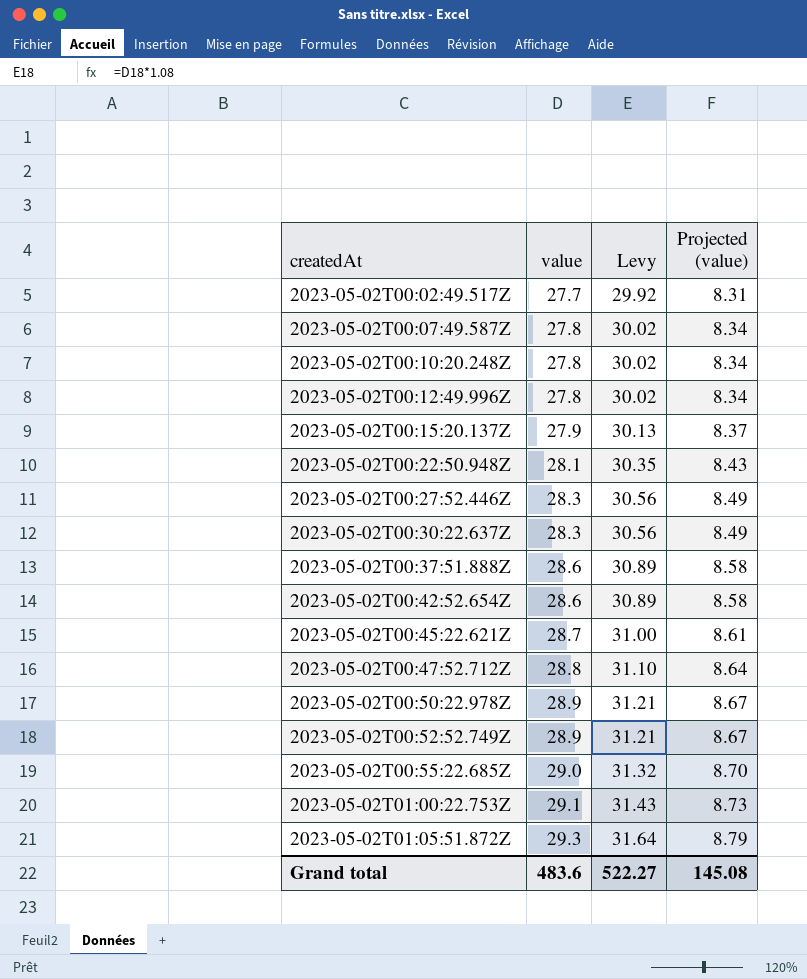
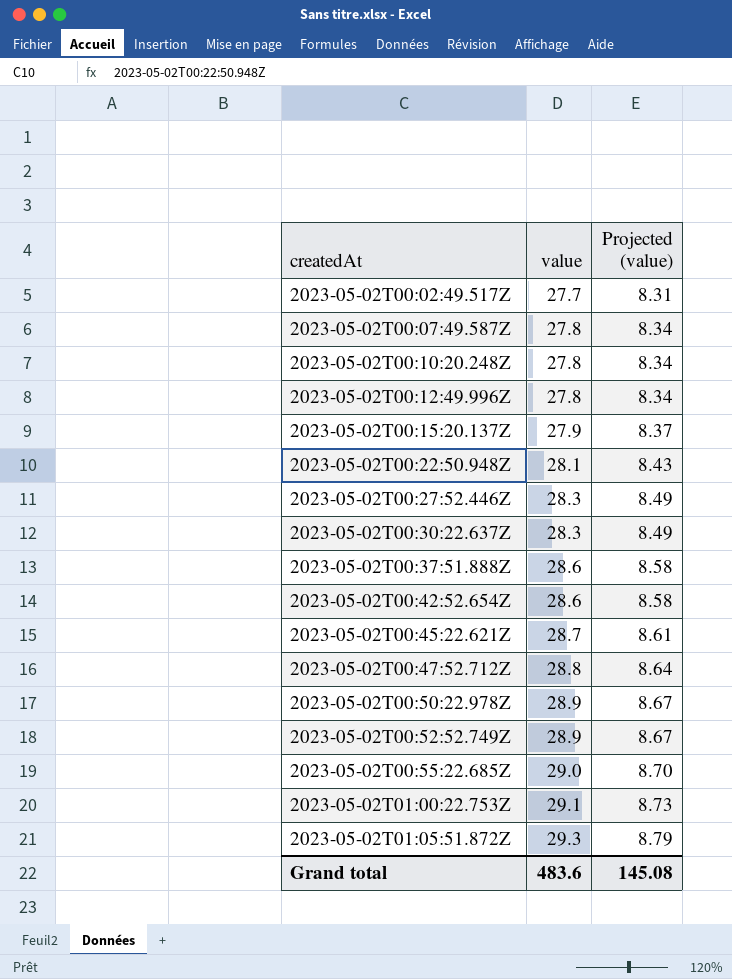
column Levy | formula: [value] * 1.08 -> none

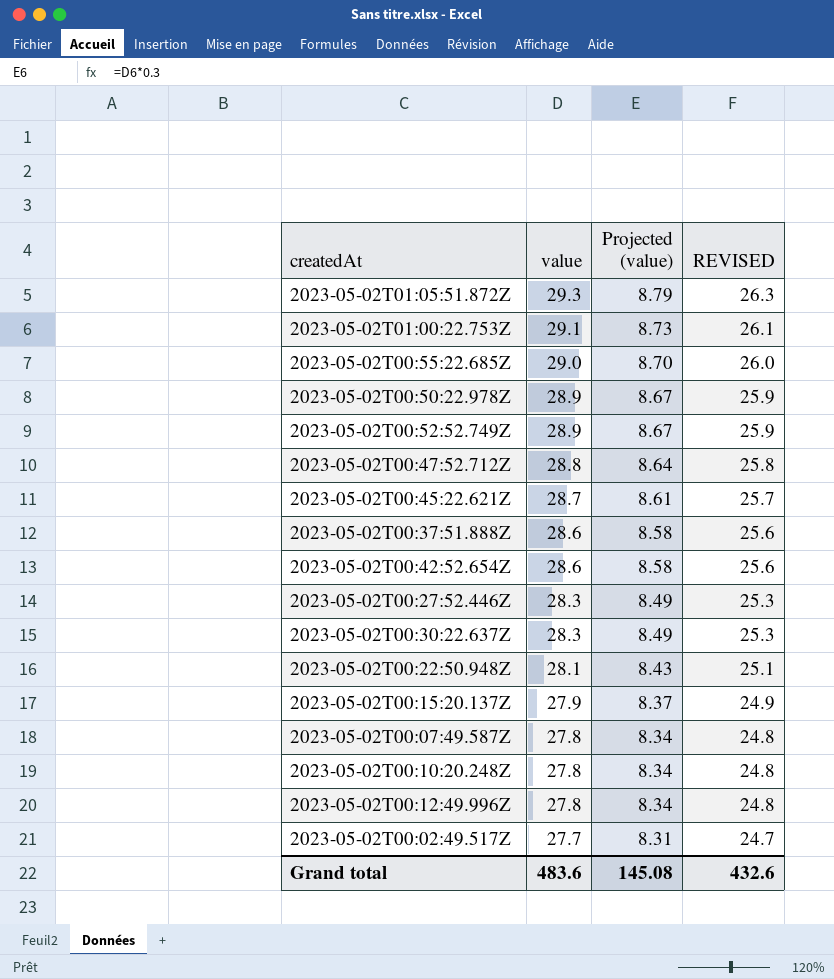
row order: createdAt ascending -> value descending
column REVISED | formula: none -> [value] - 3

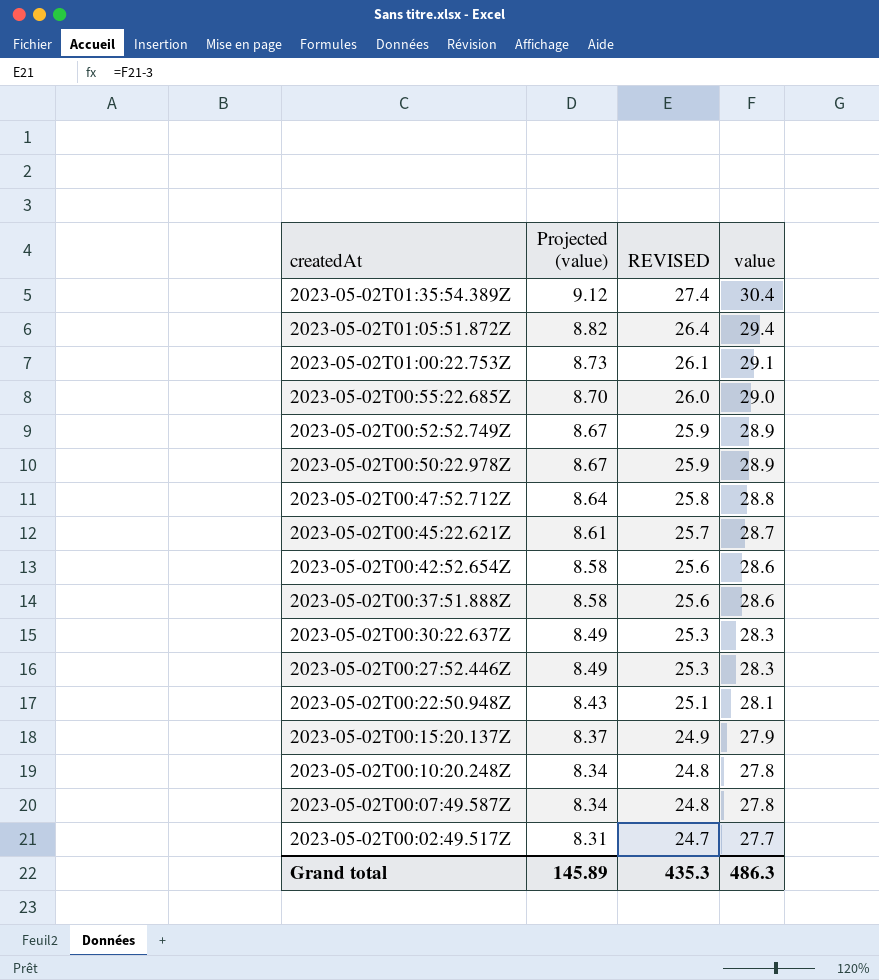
row order: value descending -> createdAt descending
column value | position: 2 -> 4
row 2023-05-02T00:12:49.996Z: 27.8 | 8.34 | 24.8 -> none
row 2023-05-02T01:35:54.389Z: none -> 9.12 | 27.4 | 30.4
2023-05-02T01:05:51.872Z | Projected (value): 8.79 -> 8.82
2023-05-02T01:05:51.872Z | REVISED: 26.3 -> 26.4
2023-05-02T01:05:51.872Z | value: 29.3 -> 29.4
Grand total | Projected (value): 145.08 -> 145.89
Grand total | REVISED: 432.6 -> 435.3
Grand total | value: 483.6 -> 486.3

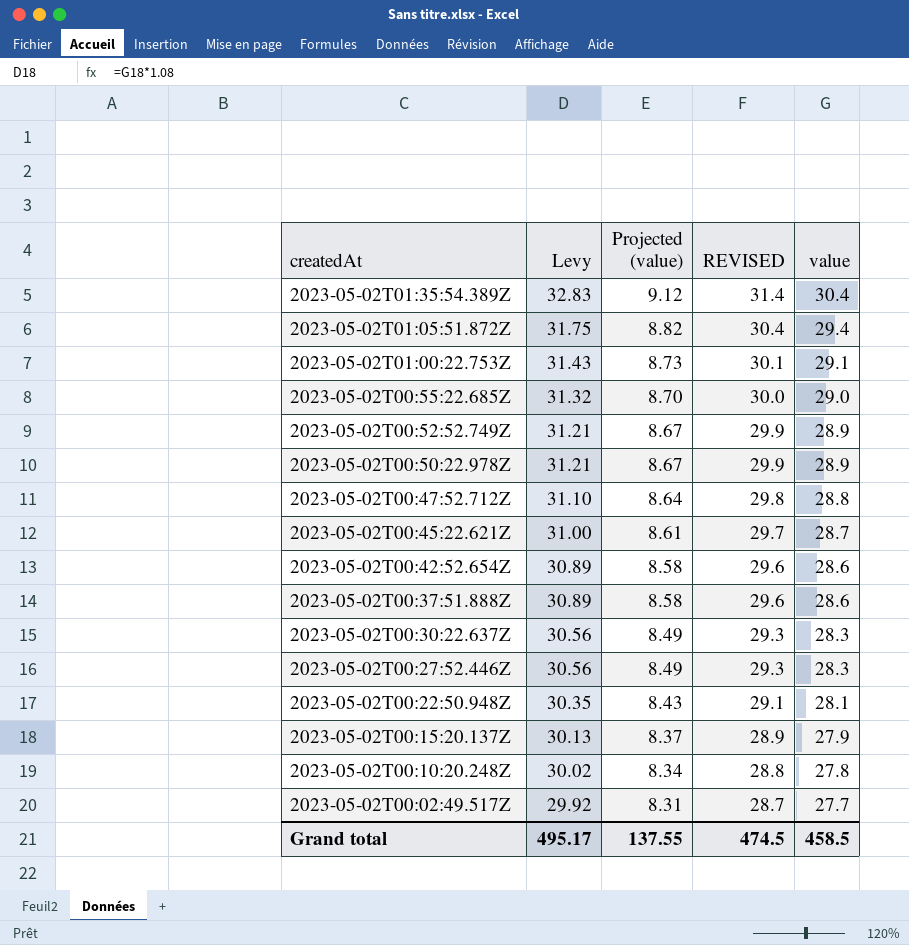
column Levy | formula: none -> [value] * 1.08
column REVISED | formula: [value] - 3 -> [value] + 1
row 2023-05-02T00:07:49.587Z: 8.34 | 24.8 | 27.8 -> none
Grand total | Projected (value): 145.89 -> 137.55
Grand total | REVISED: 435.3 -> 474.5
Grand total | value: 486.3 -> 458.5

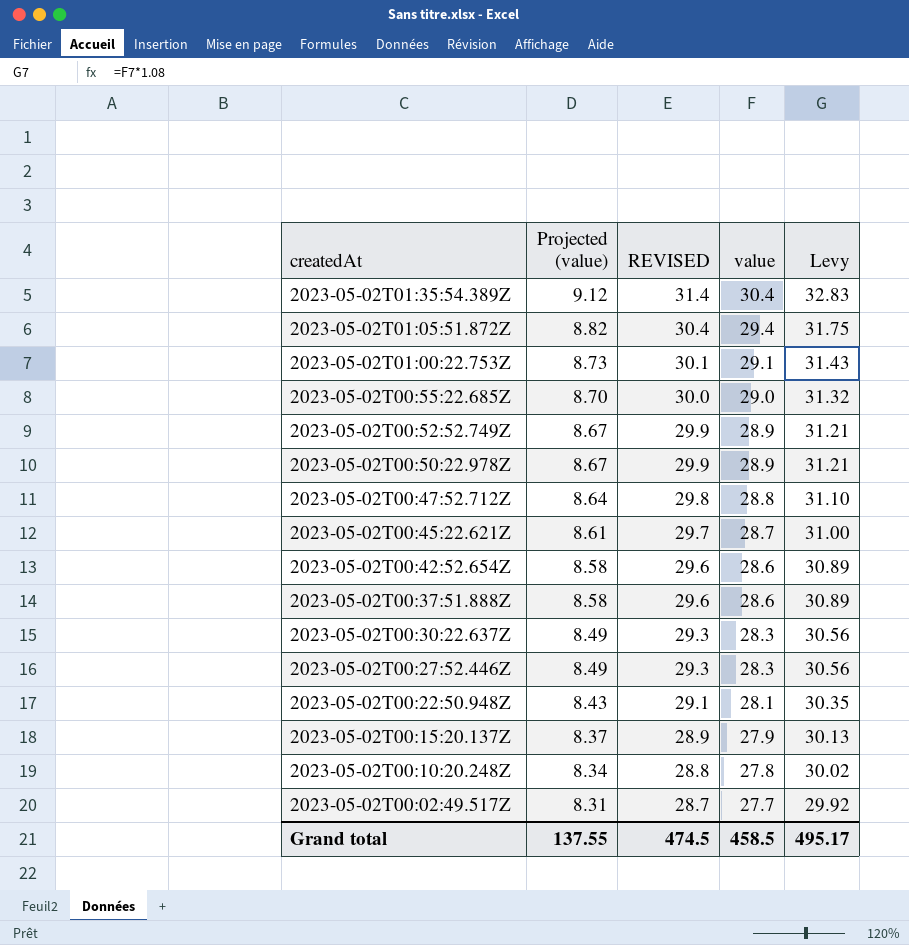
column Levy | position: 2 -> 5

